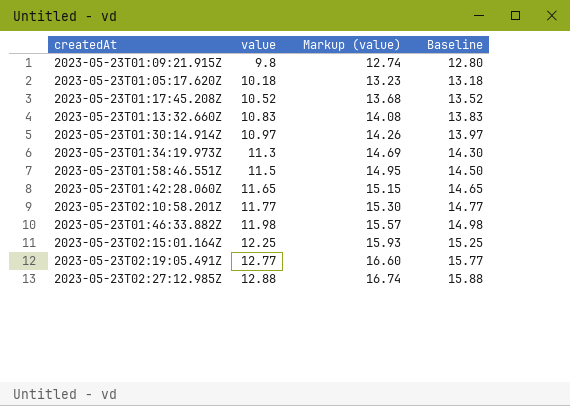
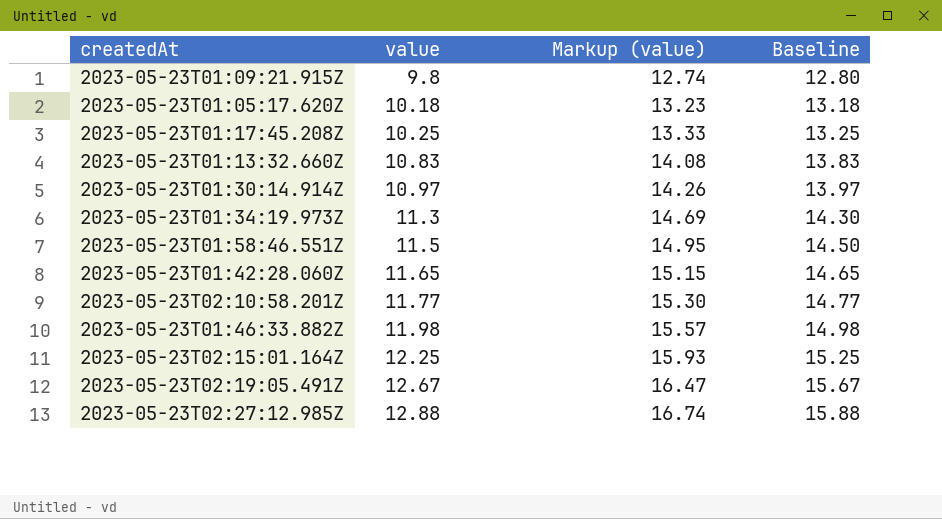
2023-05-23T01:17:45.208Z | value: 10.52 -> 10.25
2023-05-23T01:17:45.208Z | Markup (value): 13.68 -> 13.33
2023-05-23T01:17:45.208Z | Baseline: 13.52 -> 13.25
2023-05-23T02:19:05.491Z | value: 12.77 -> 12.67
2023-05-23T02:19:05.491Z | Markup (value): 16.60 -> 16.47
2023-05-23T02:19:05.491Z | Baseline: 15.77 -> 15.67

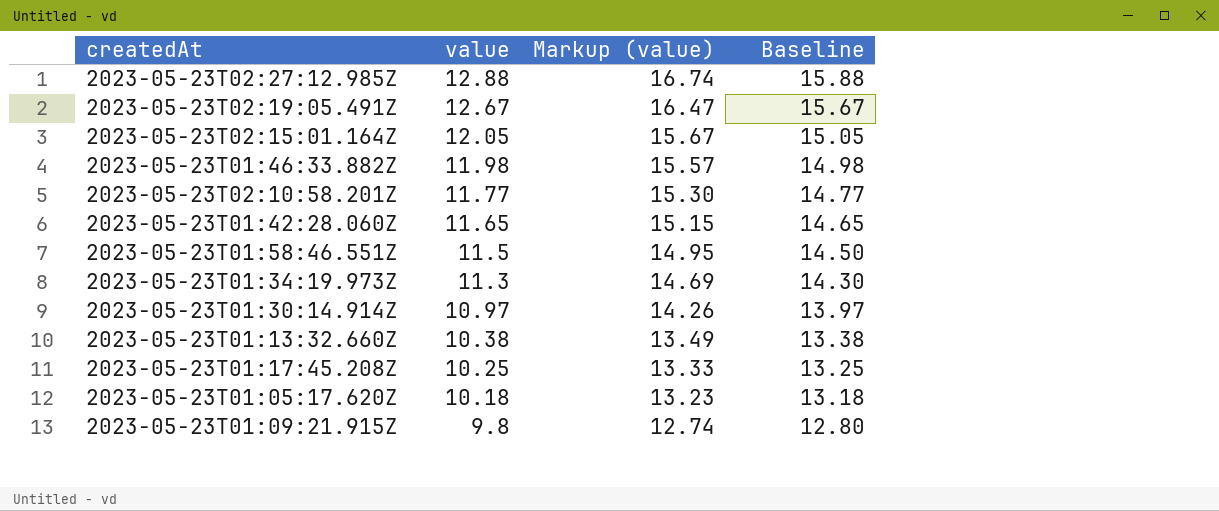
row order: value ascending -> value descending
2023-05-23T02:15:01.164Z | value: 12.25 -> 12.05
2023-05-23T02:15:01.164Z | Markup (value): 15.93 -> 15.67
2023-05-23T02:15:01.164Z | Baseline: 15.25 -> 15.05
2023-05-23T01:13:32.660Z | value: 10.83 -> 10.38
2023-05-23T01:13:32.660Z | Markup (value): 14.08 -> 13.49
2023-05-23T01:13:32.660Z | Baseline: 13.83 -> 13.38

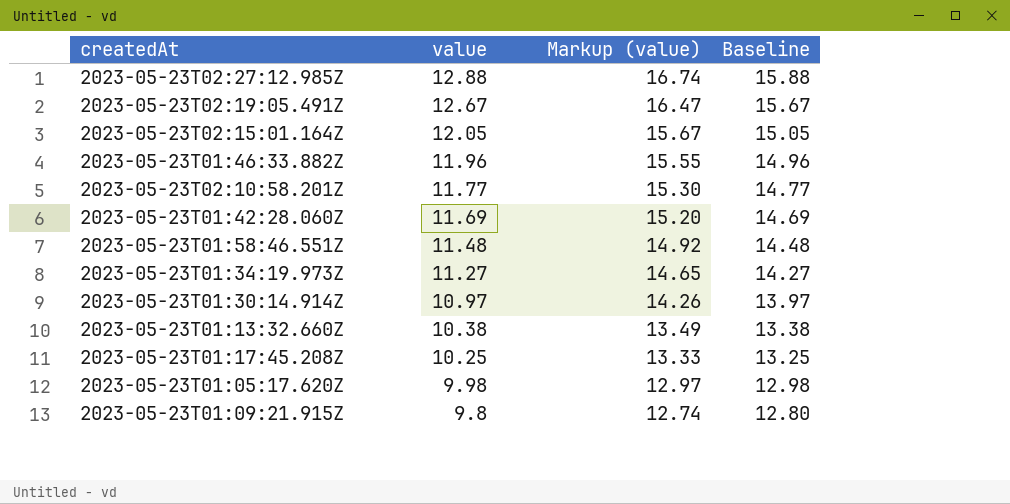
2023-05-23T01:46:33.882Z | value: 11.98 -> 11.96
2023-05-23T01:46:33.882Z | Markup (value): 15.57 -> 15.55
2023-05-23T01:46:33.882Z | Baseline: 14.98 -> 14.96
2023-05-23T01:42:28.060Z | value: 11.65 -> 11.69
2023-05-23T01:42:28.060Z | Markup (value): 15.15 -> 15.20
2023-05-23T01:42:28.060Z | Baseline: 14.65 -> 14.69
2023-05-23T01:58:46.551Z | value: 11.5 -> 11.48
2023-05-23T01:58:46.551Z | Markup (value): 14.95 -> 14.92
2023-05-23T01:58:46.551Z | Baseline: 14.50 -> 14.48
2023-05-23T01:34:19.973Z | value: 11.3 -> 11.27
2023-05-23T01:34:19.973Z | Markup (value): 14.69 -> 14.65
2023-05-23T01:34:19.973Z | Baseline: 14.30 -> 14.27
2023-05-23T01:05:17.620Z | value: 10.18 -> 9.98
2023-05-23T01:05:17.620Z | Markup (value): 13.23 -> 12.97
2023-05-23T01:05:17.620Z | Baseline: 13.18 -> 12.98

